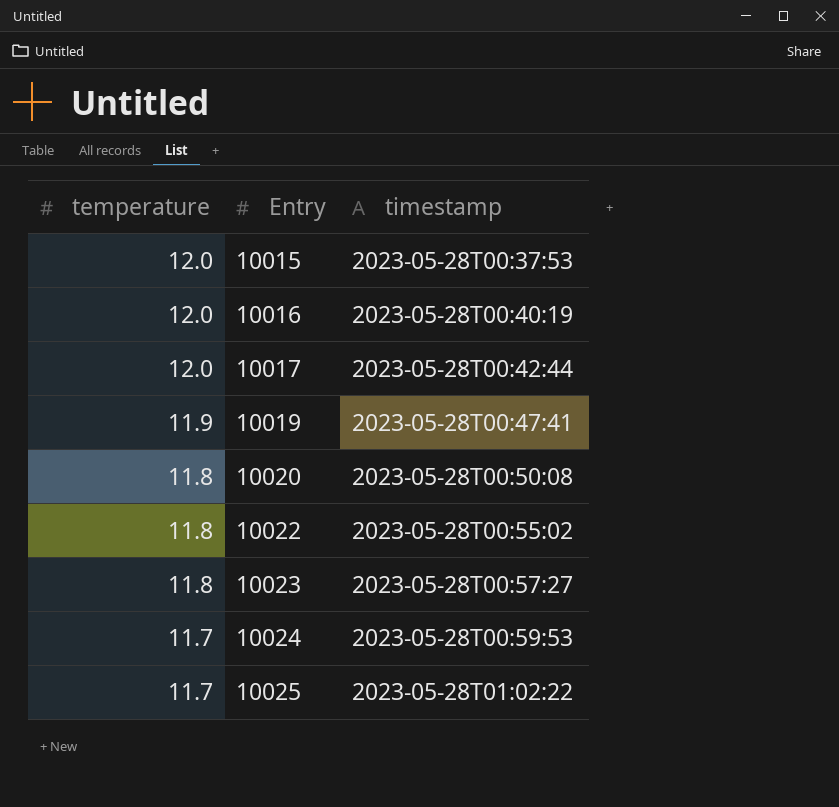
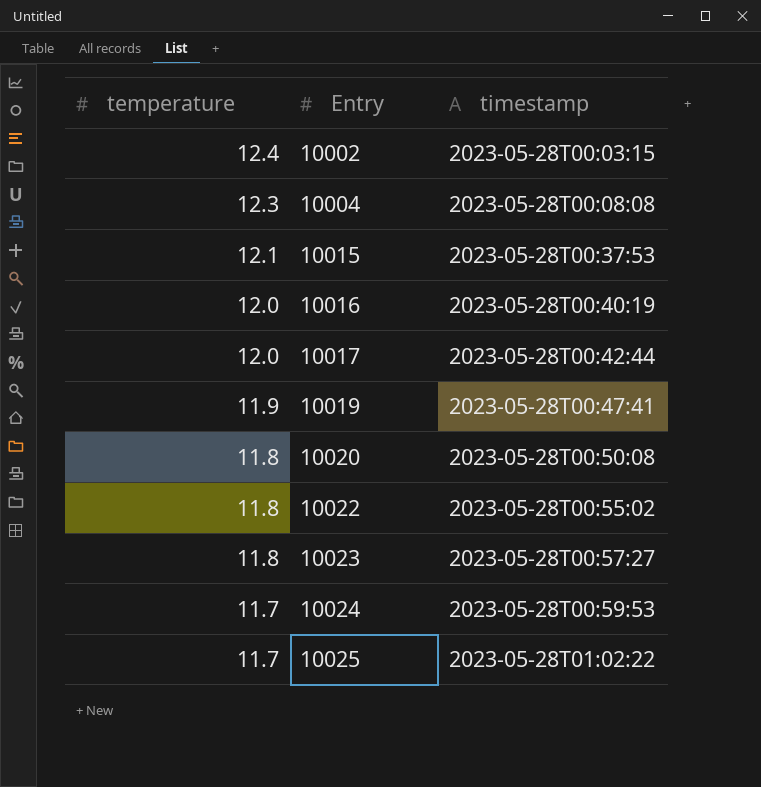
row 10002: none -> 12.4 | 2023-05-28T00:03:15
row 10004: none -> 12.3 | 2023-05-28T00:08:08
10015 | temperature: 12.0 -> 12.1

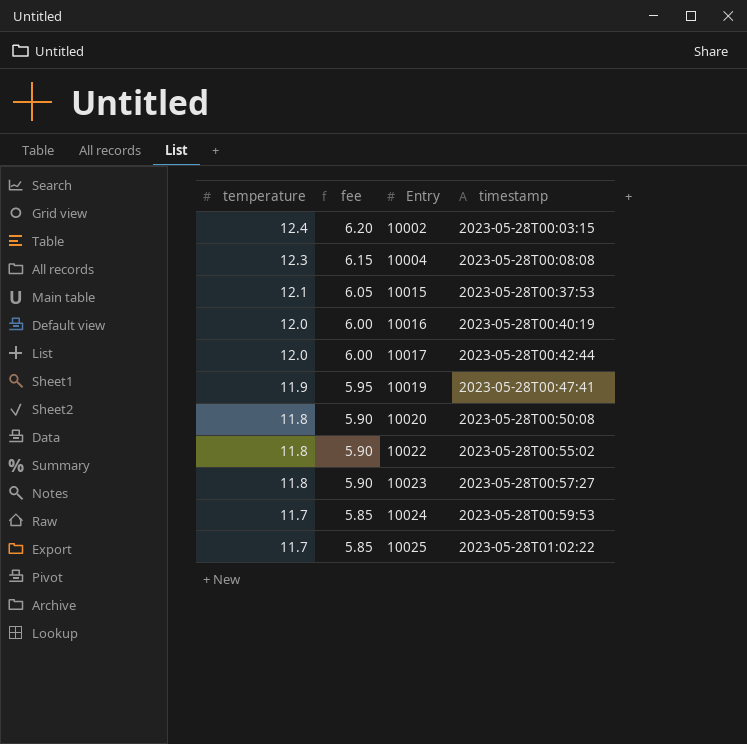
column fee | formula: none -> [temperature] * 0.5

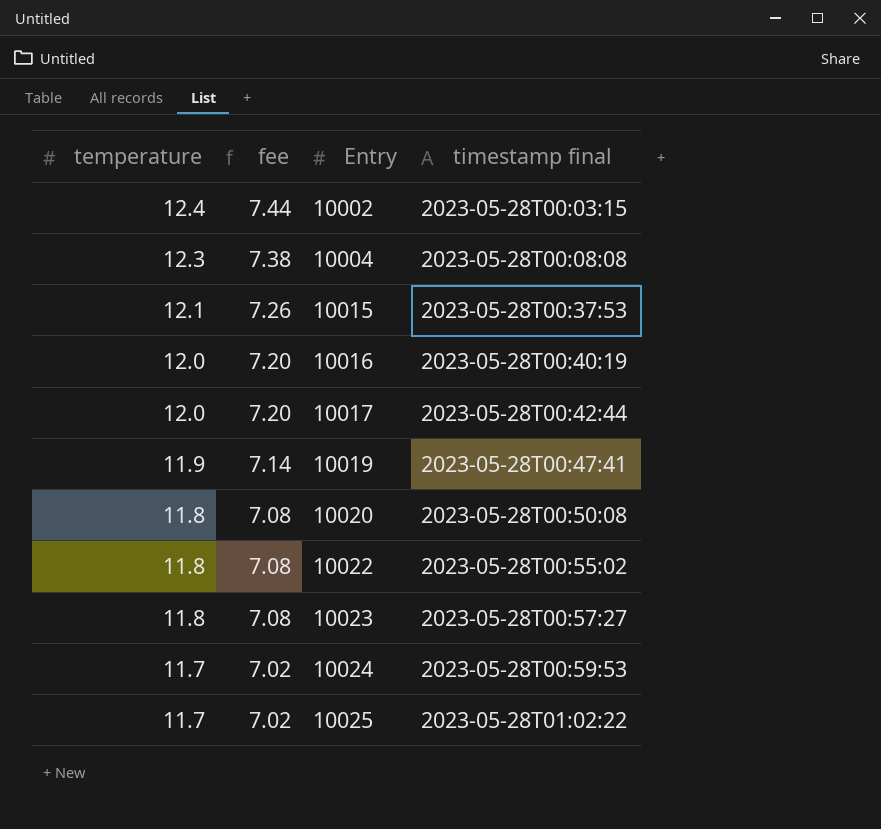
column fee | formula: [temperature] * 0.5 -> [temperature] * 0.6
column name: timestamp -> timestamp final

